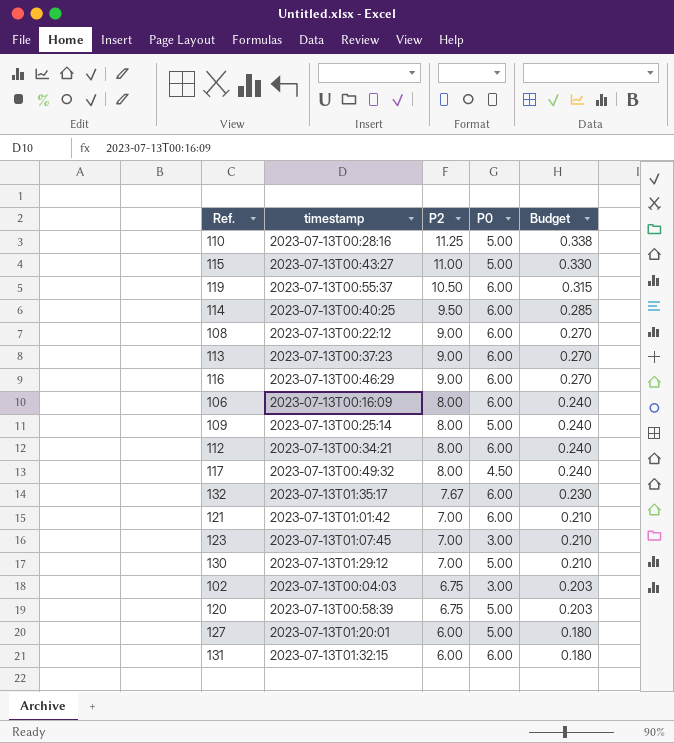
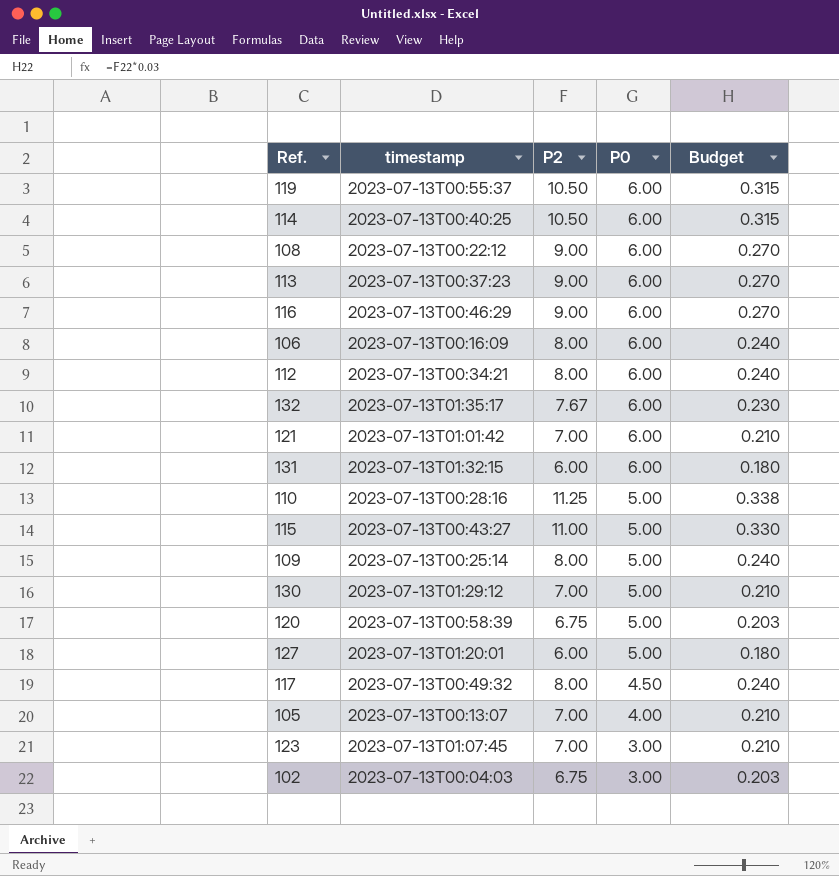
row order: P2 descending -> P0 descending
114 | P2: 9.50 -> 10.50
114 | Budget: 0.285 -> 0.315
row 105: none -> 2023-07-13T00:13:07 | 7.00 | 4.00 | 0.210

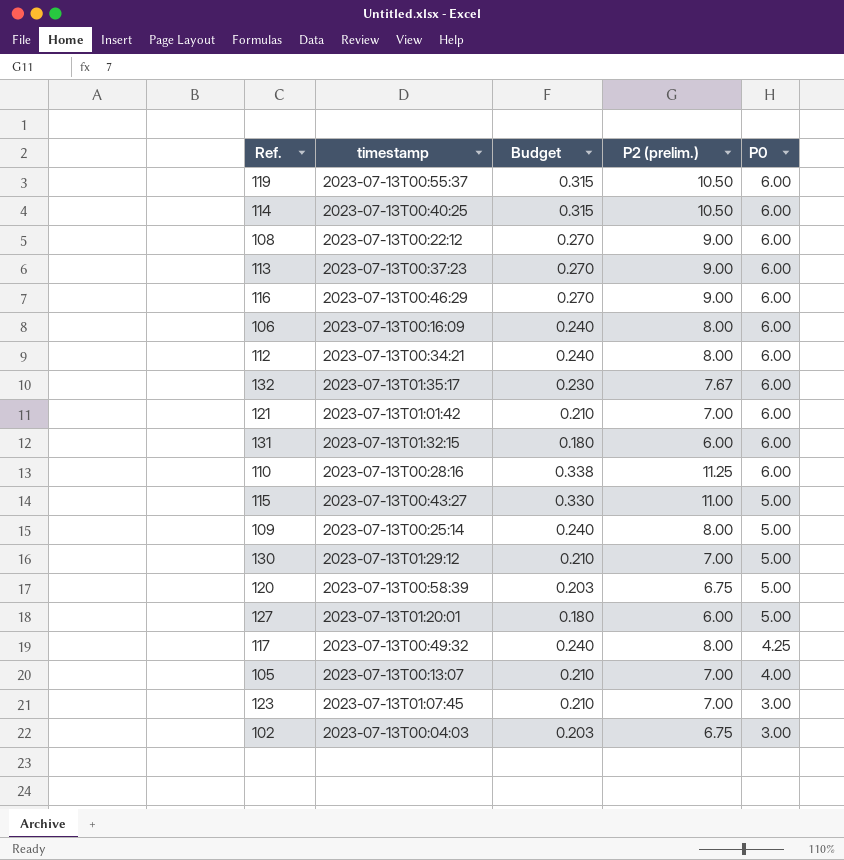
column Budget | position: 5 -> 3
column name: P2 -> P2 (prelim.)
110 | P0: 5.00 -> 6.00
117 | P0: 4.50 -> 4.25

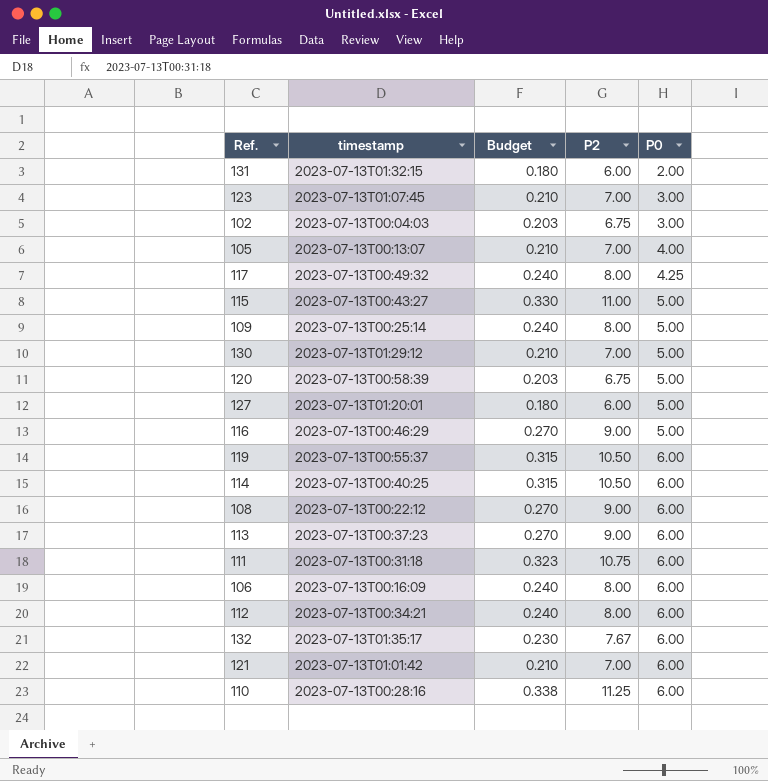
row order: P0 descending -> P0 ascending
column name: P2 (prelim.) -> P2
131 | P0: 6.00 -> 2.00
116 | P0: 6.00 -> 5.00
row 111: none -> 2023-07-13T00:31:18 | 0.323 | 10.75 | 6.00

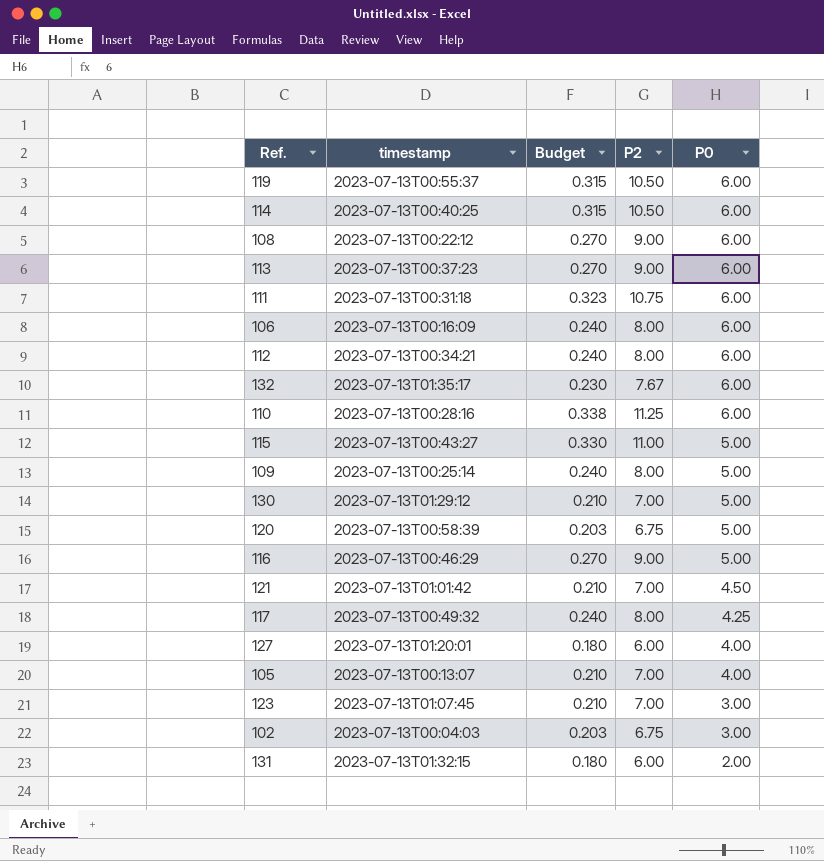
row order: P0 ascending -> P0 descending
121 | P0: 6.00 -> 4.50
127 | P0: 5.00 -> 4.00

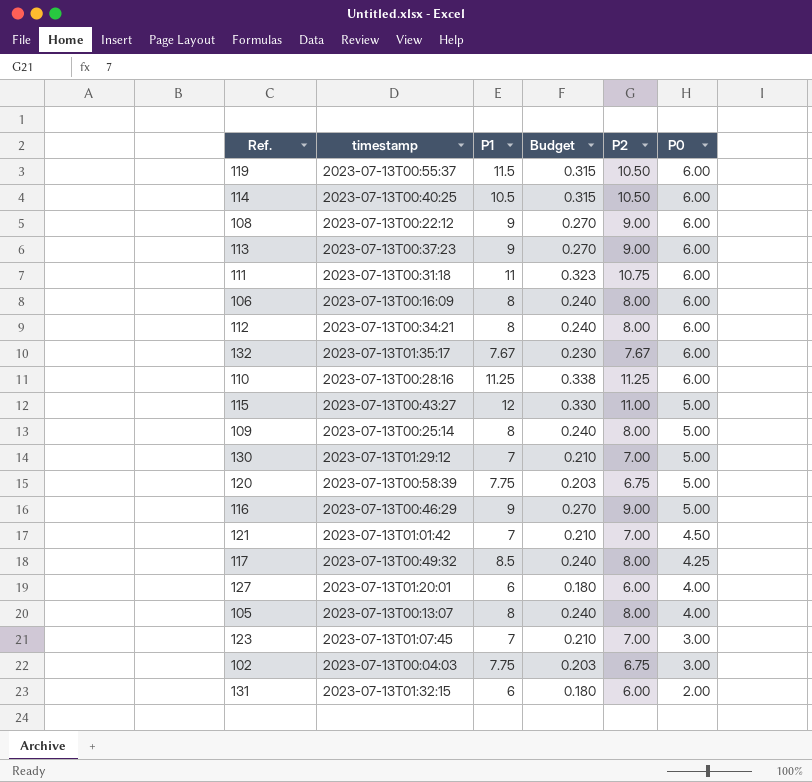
column P1 | position: none -> 3
105 | Budget: 0.210 -> 0.240
105 | P2: 7.00 -> 8.00

